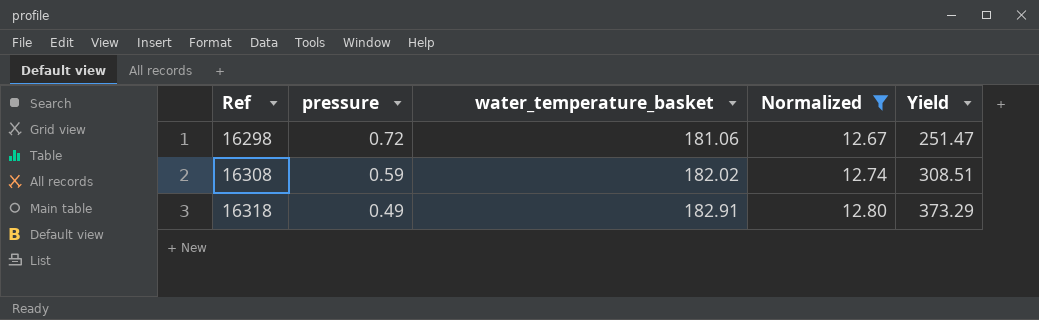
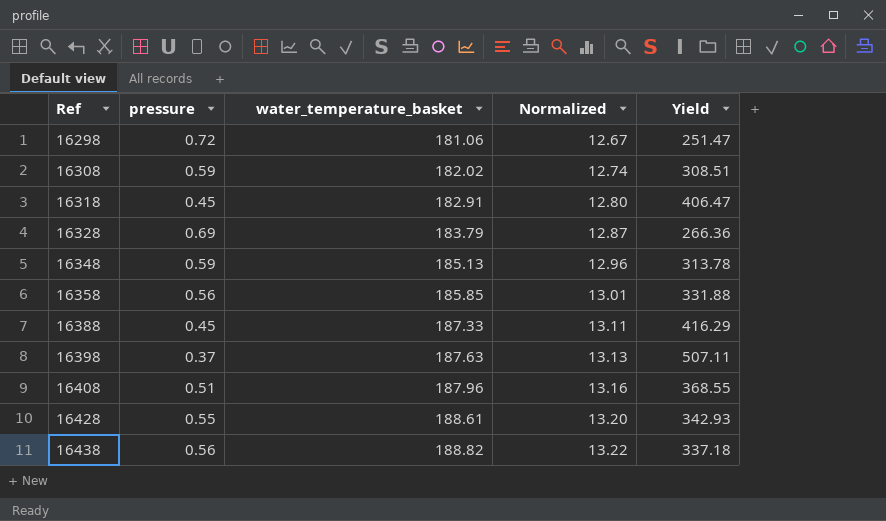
filter: Normalized <= 12.80 -> none
16318 | pressure: 0.49 -> 0.45
16318 | Yield: 373.29 -> 406.47

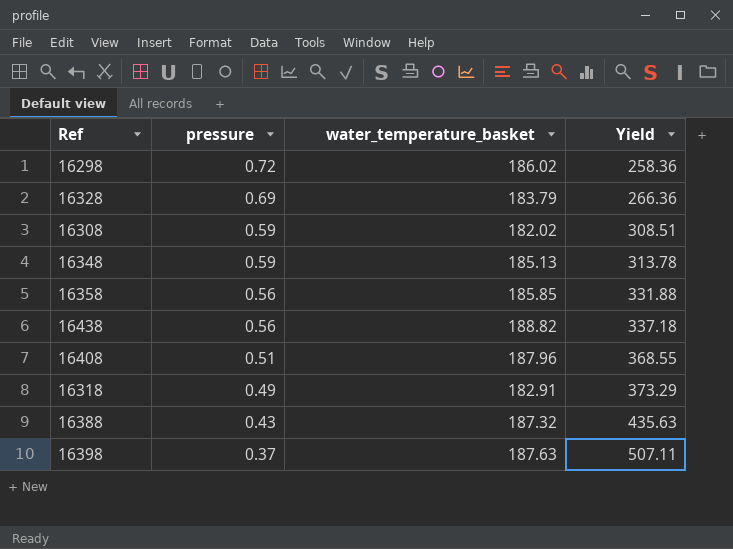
row order: Ref ascending -> pressure descending
column Normalized | formula: [water_temperature_basket] * 0.07 -> none
row 16428: 0.55 | 188.61 | 13.20 | 342.93 -> none
16298 | water_temperature_basket: 181.06 -> 186.02
16298 | Yield: 251.47 -> 258.36
16318 | pressure: 0.45 -> 0.49
16318 | Yield: 406.47 -> 373.29
16388 | pressure: 0.45 -> 0.43
16388 | water_temperature_basket: 187.33 -> 187.32
16388 | Yield: 416.29 -> 435.63

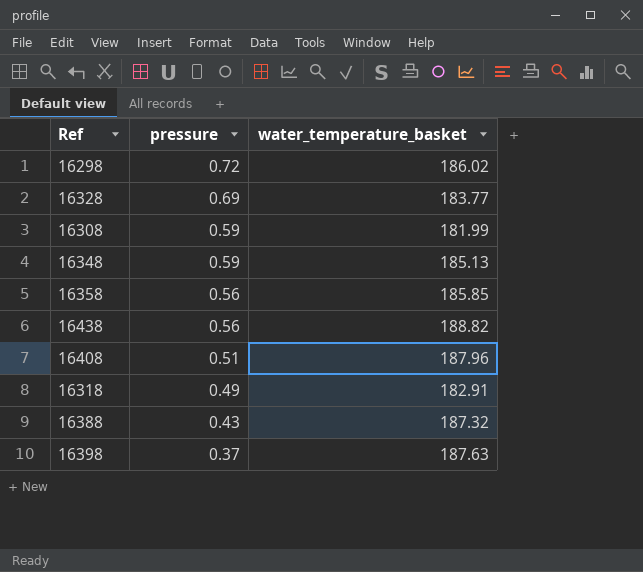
column Yield | formula: [water_temperature_basket] / [pressure] -> none
16328 | water_temperature_basket: 183.79 -> 183.77
16308 | water_temperature_basket: 182.02 -> 181.99

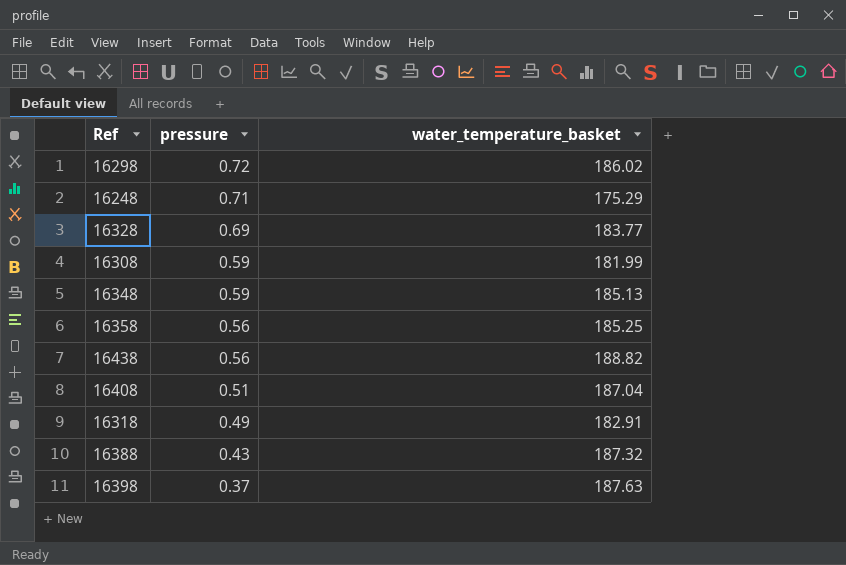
row 16248: none -> 0.71 | 175.29
16358 | water_temperature_basket: 185.85 -> 185.25
16408 | water_temperature_basket: 187.96 -> 187.04

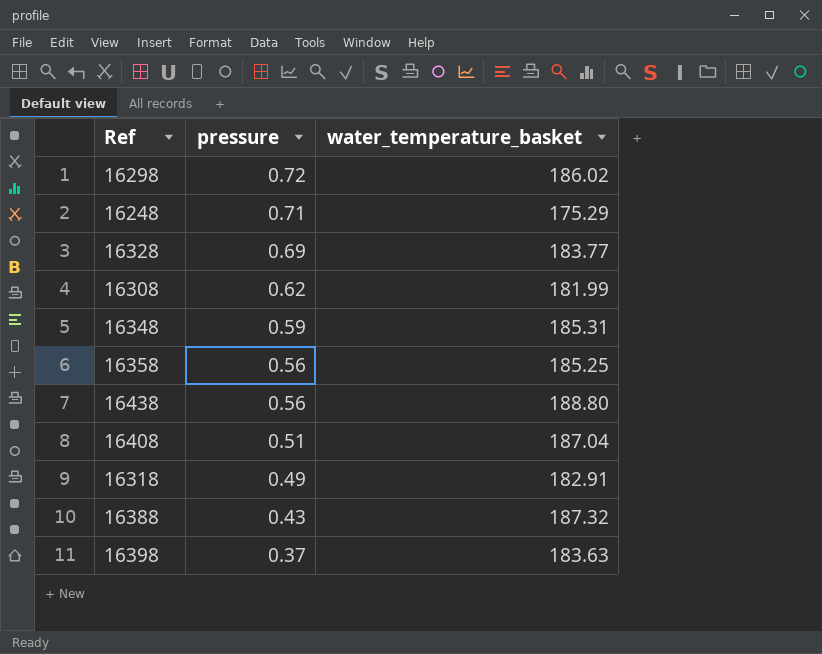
16308 | pressure: 0.59 -> 0.62
16348 | water_temperature_basket: 185.13 -> 185.31
16438 | water_temperature_basket: 188.82 -> 188.80
16398 | water_temperature_basket: 187.63 -> 183.63

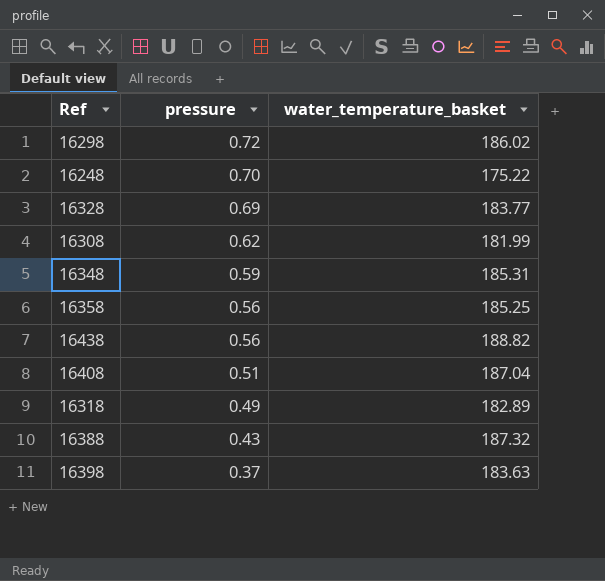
16248 | pressure: 0.71 -> 0.70
16248 | water_temperature_basket: 175.29 -> 175.22
16438 | water_temperature_basket: 188.80 -> 188.82
16318 | water_temperature_basket: 182.91 -> 182.89

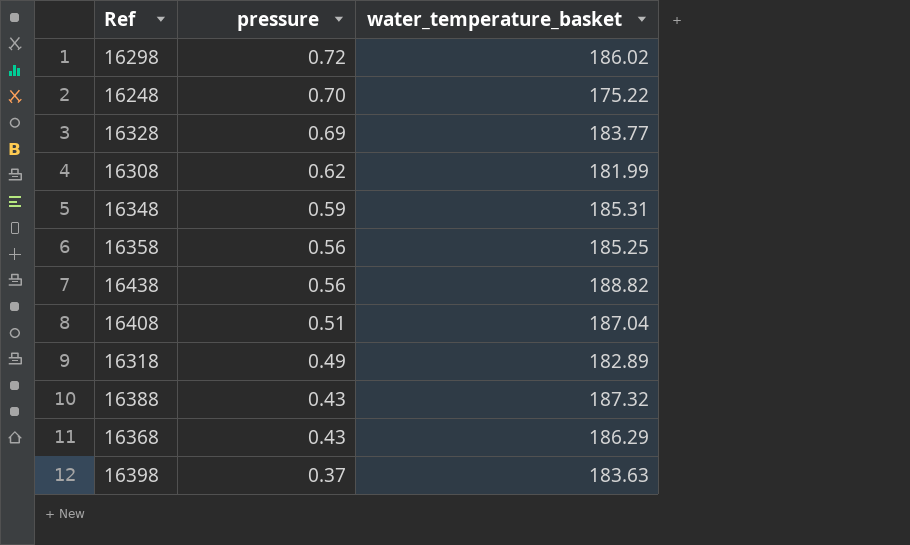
row 16368: none -> 0.43 | 186.29

